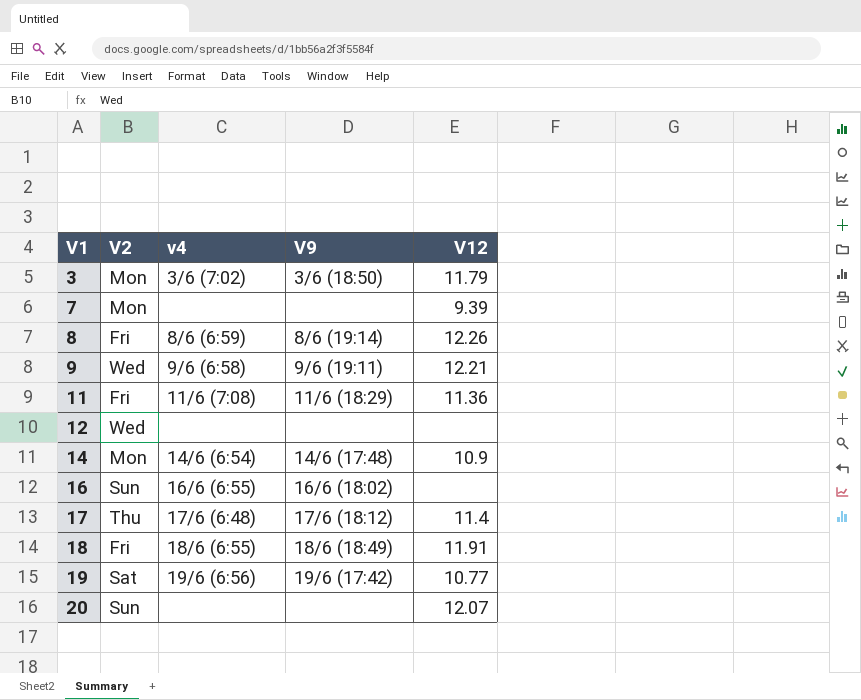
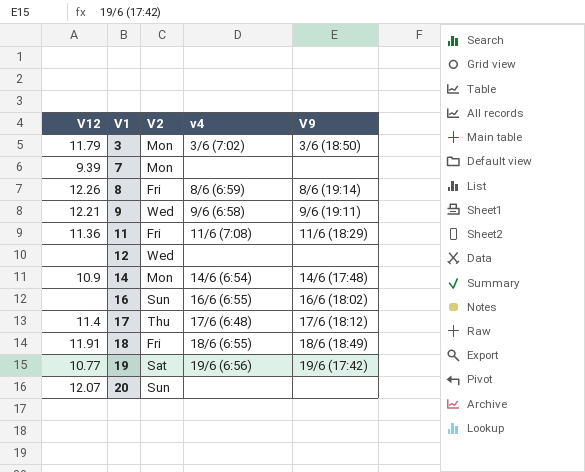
column V12 | position: 5 -> 1

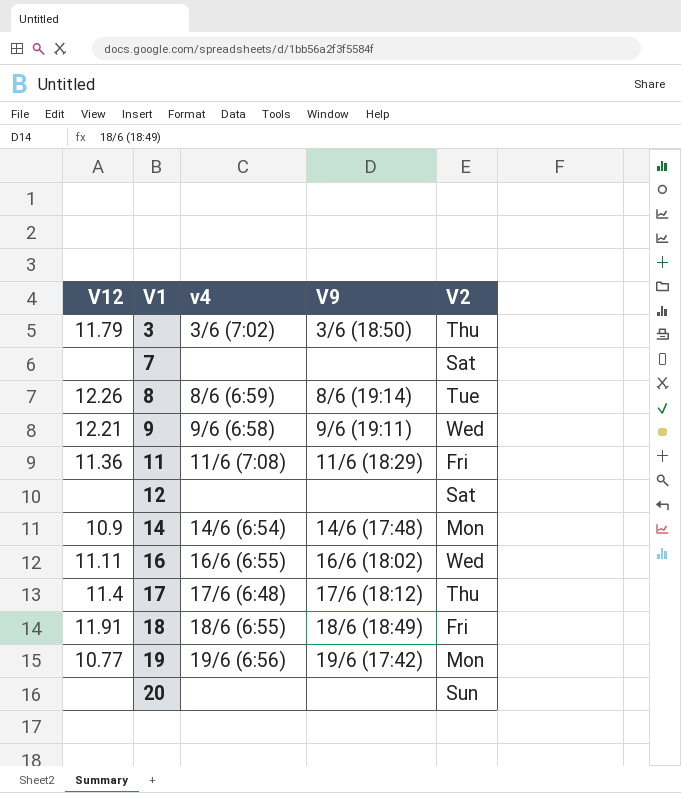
column V2 | position: 3 -> 5
3 | V2: Mon -> Thu
7 | V12: 9.39 -> none
7 | V2: Mon -> Sat
8 | V2: Fri -> Tue
12 | V2: Wed -> Sat
16 | V12: none -> 11.11
16 | V2: Sun -> Wed
19 | V2: Sat -> Mon
20 | V12: 12.07 -> none

